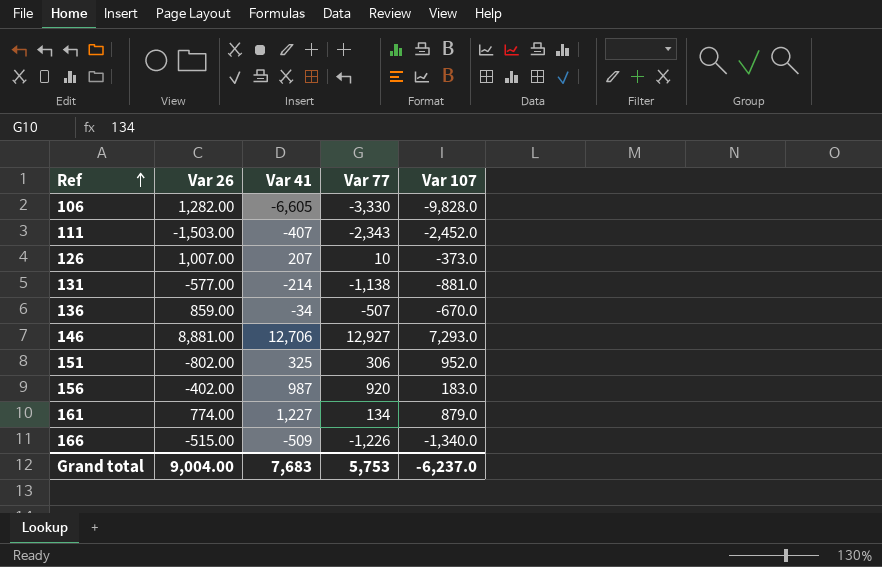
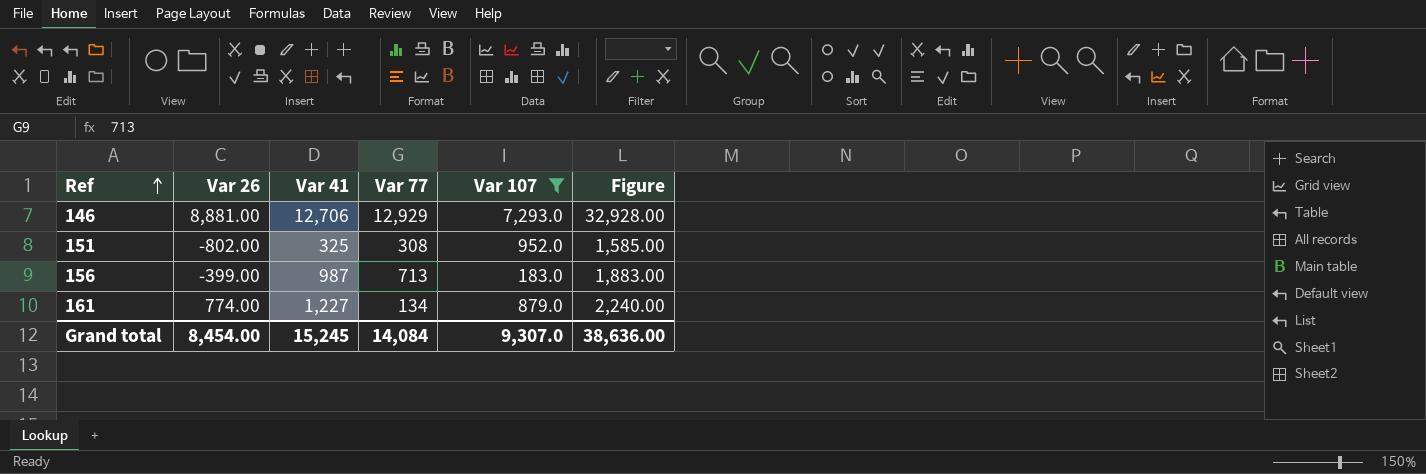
filter: none -> Var 107 >= 183.0
column Figure | formula: none -> [Var 41] + [Var 77] + [Var 107]
146 | Var 77: 12,927 -> 12,929
151 | Var 77: 306 -> 308
156 | Var 26: -402.00 -> -399.00
156 | Var 77: 920 -> 713
Grand total | Var 26: 9,004.00 -> 8,454.00
Grand total | Var 41: 7,683 -> 15,245
Grand total | Var 77: 5,753 -> 14,084
Grand total | Var 107: -6,237.0 -> 9,307.0

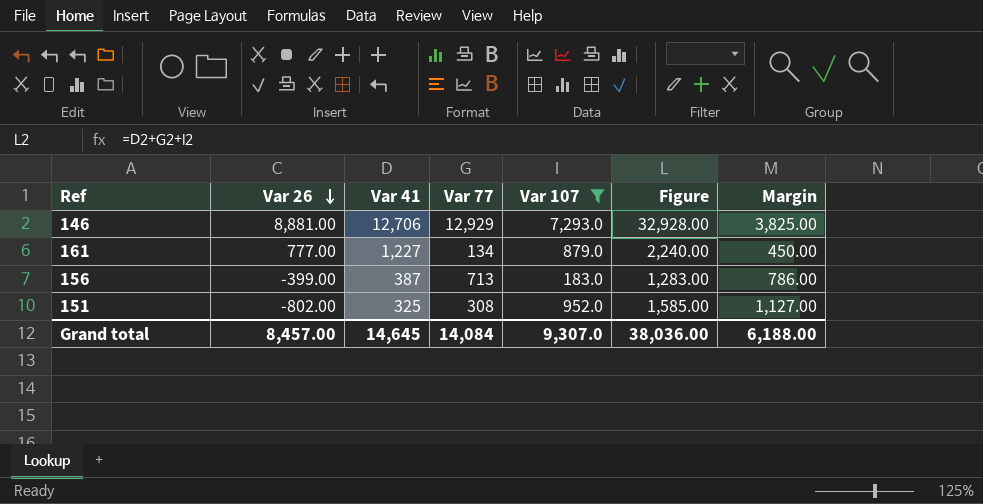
row order: Ref ascending -> Var 26 descending
column Margin | formula: none -> [Var 41] - [Var 26]
161 | Var 26: 774.00 -> 777.00
156 | Var 41: 987 -> 387
156 | Figure: 1,883.00 -> 1,283.00
Grand total | Var 26: 8,454.00 -> 8,457.00
Grand total | Var 41: 15,245 -> 14,645
Grand total | Figure: 38,636.00 -> 38,036.00

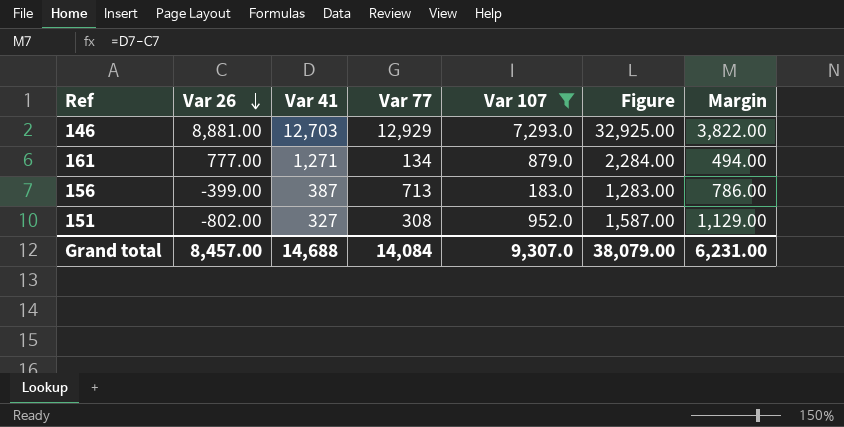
146 | Var 41: 12,706 -> 12,703
146 | Figure: 32,928.00 -> 32,925.00
146 | Margin: 3,825.00 -> 3,822.00
161 | Var 41: 1,227 -> 1,271
161 | Figure: 2,240.00 -> 2,284.00
161 | Margin: 450.00 -> 494.00
151 | Var 41: 325 -> 327
151 | Figure: 1,585.00 -> 1,587.00
151 | Margin: 1,127.00 -> 1,129.00
Grand total | Var 41: 14,645 -> 14,688
Grand total | Figure: 38,036.00 -> 38,079.00
Grand total | Margin: 6,188.00 -> 6,231.00

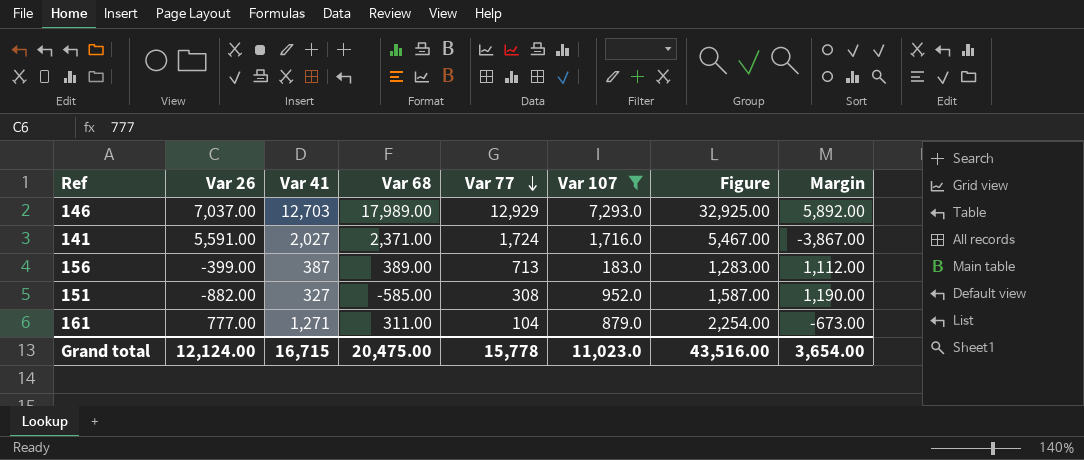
row order: Var 26 descending -> Var 77 descending
column Var 68 | position: none -> 4
column Margin | formula: [Var 41] - [Var 26] -> [Var 77] - [Var 26]
146 | Var 26: 8,881.00 -> 7,037.00
row 141: none -> 5,591.00 | 2,027 | 2,371.00 | 1,724 | 1,716.0 | 5,467.00 | -3,867.00
151 | Var 26: -802.00 -> -882.00
161 | Var 77: 134 -> 104
161 | Figure: 2,284.00 -> 2,254.00
Grand total | Var 26: 8,457.00 -> 12,124.00
Grand total | Var 41: 14,688 -> 16,715
Grand total | Var 77: 14,084 -> 15,778
Grand total | Var 107: 9,307.0 -> 11,023.0
Grand total | Figure: 38,079.00 -> 43,516.00
Grand total | Margin: 6,231.00 -> 3,654.00

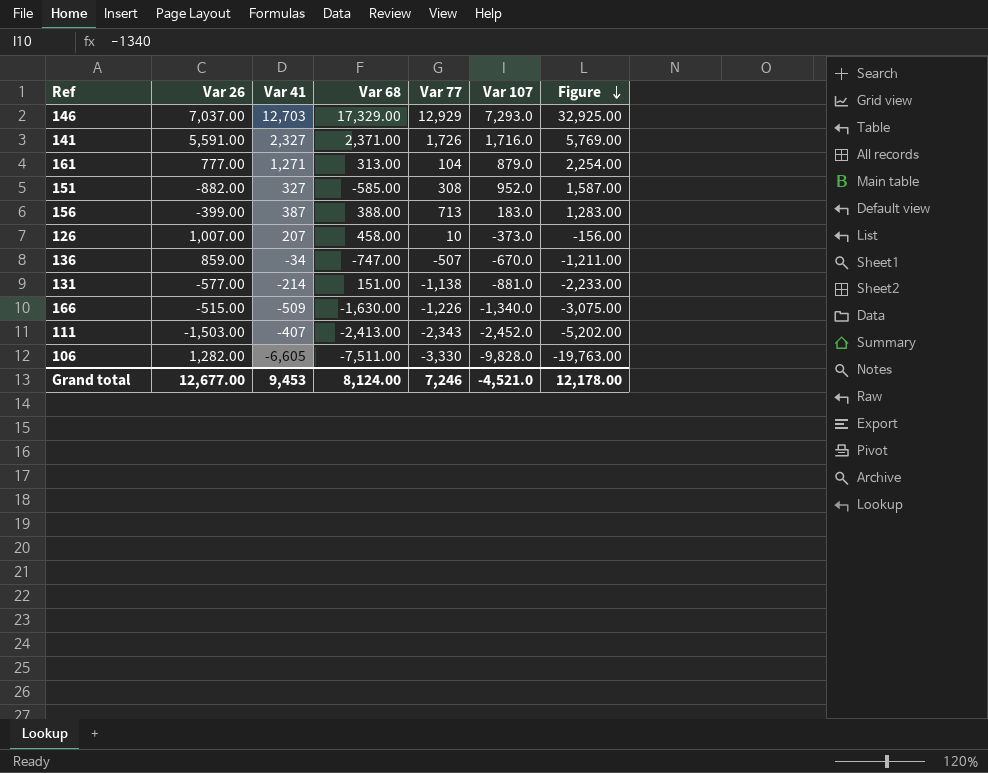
filter: Var 107 >= 183.0 -> none
row order: Var 77 descending -> Figure descending
column Margin | formula: [Var 77] - [Var 26] -> none
146 | Var 68: 17,989.00 -> 17,329.00
141 | Var 41: 2,027 -> 2,327
141 | Var 77: 1,724 -> 1,726
141 | Figure: 5,467.00 -> 5,769.00
161 | Var 68: 311.00 -> 313.00
156 | Var 68: 389.00 -> 388.00
Grand total | Var 26: 12,124.00 -> 12,677.00
Grand total | Var 41: 16,715 -> 9,453
Grand total | Var 68: 20,475.00 -> 8,124.00
Grand total | Var 77: 15,778 -> 7,246
Grand total | Var 107: 11,023.0 -> -4,521.0
Grand total | Figure: 43,516.00 -> 12,178.00

